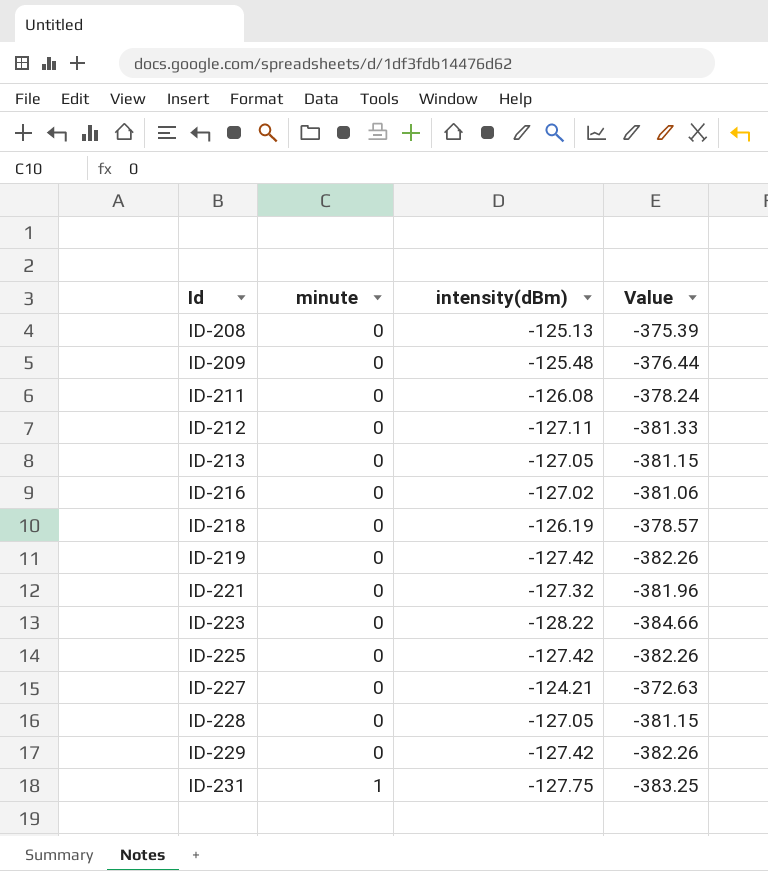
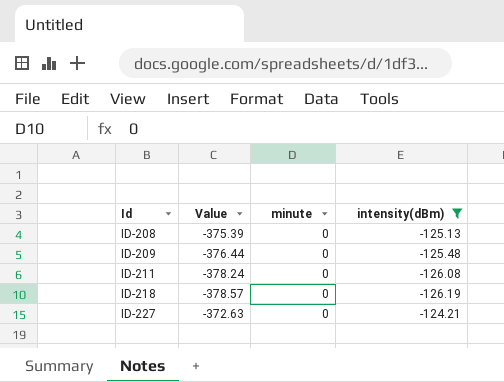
filter: none -> intensity(dBm) >= -126.19
column Value | position: 4 -> 2

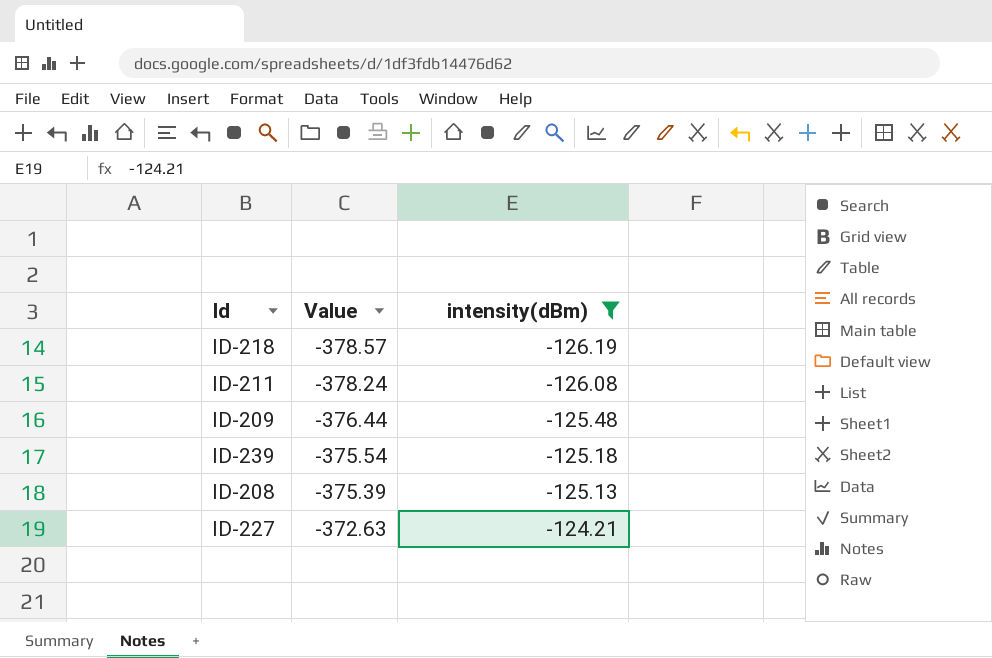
row order: Id ascending -> Value ascending
column minute | position: 3 -> none
row ID-239: none -> -375.54 | -125.18

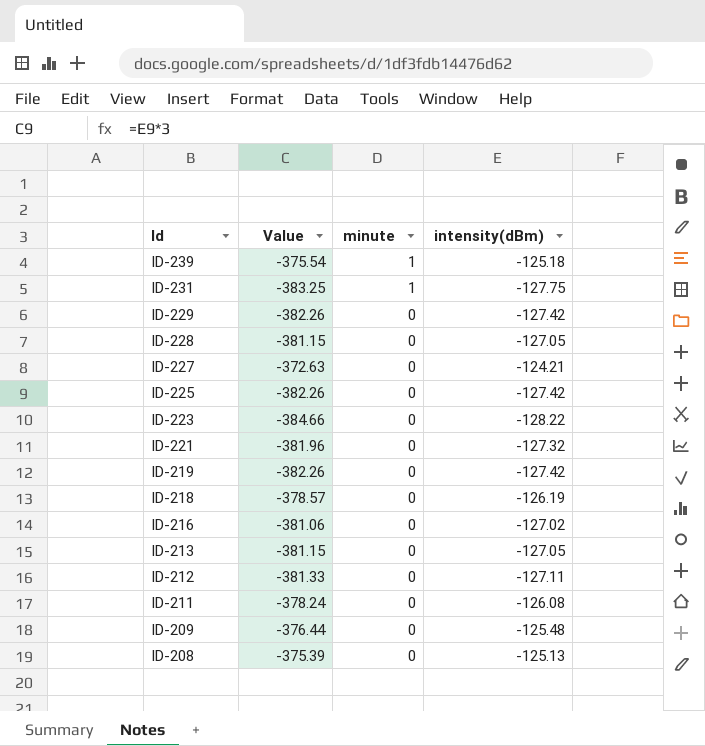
filter: intensity(dBm) >= -126.19 -> none
row order: Value ascending -> Id descending
column minute | position: none -> 3

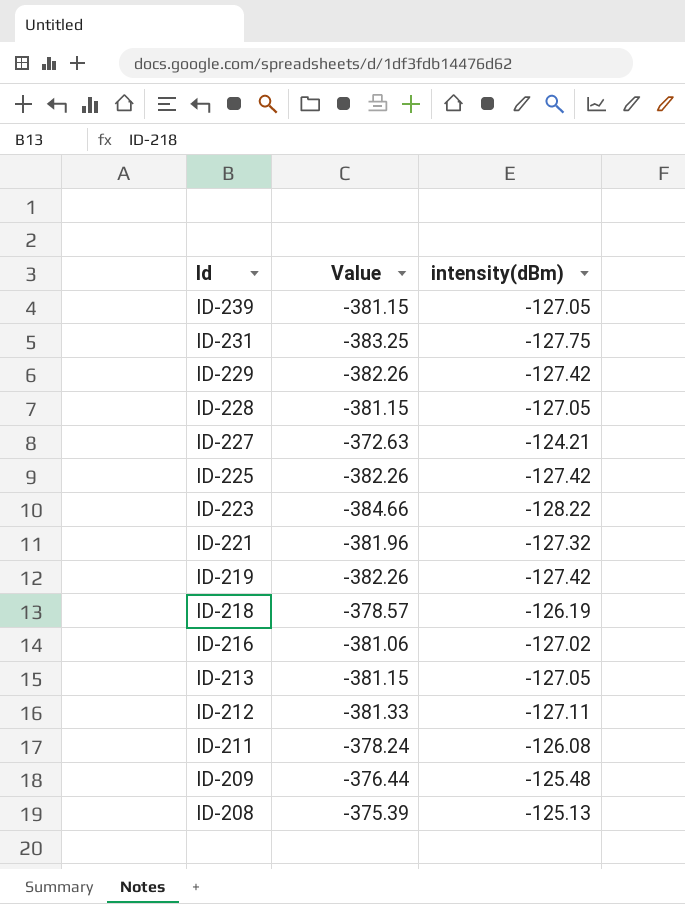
column minute | position: 3 -> none
ID-239 | Value: -375.54 -> -381.15
ID-239 | intensity(dBm): -125.18 -> -127.05

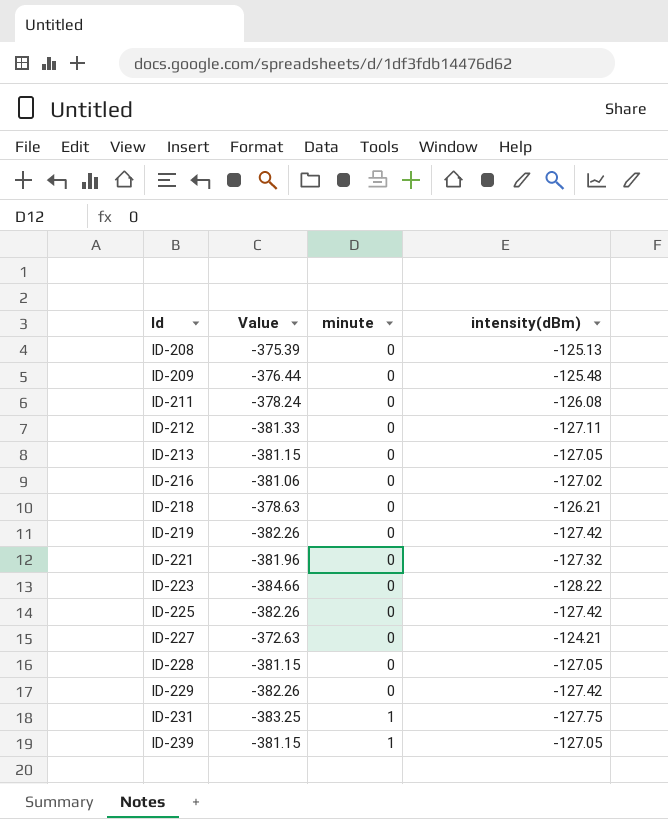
row order: Id descending -> Id ascending
column minute | position: none -> 3
ID-218 | Value: -378.57 -> -378.63
ID-218 | intensity(dBm): -126.19 -> -126.21

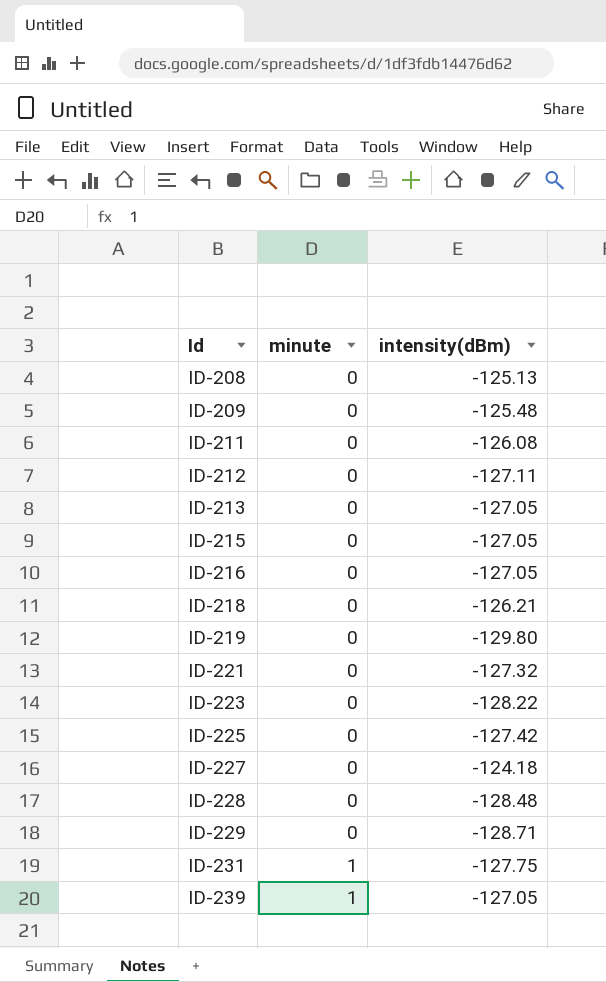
column Value | formula: [intensity(dBm)] * 3 -> none
row ID-215: none -> 0 | -127.05
ID-216 | intensity(dBm): -127.02 -> -127.05
ID-219 | intensity(dBm): -127.42 -> -129.80
ID-227 | intensity(dBm): -124.21 -> -124.18
ID-228 | intensity(dBm): -127.05 -> -128.48
ID-229 | intensity(dBm): -127.42 -> -128.71

